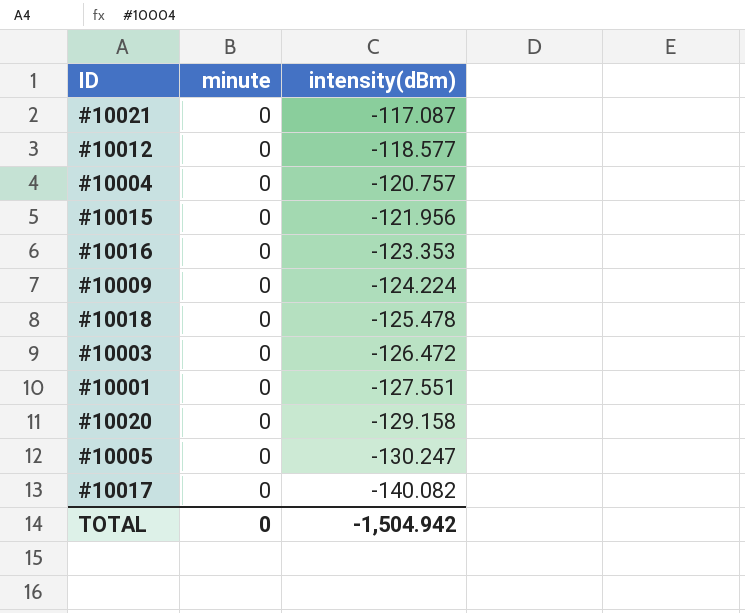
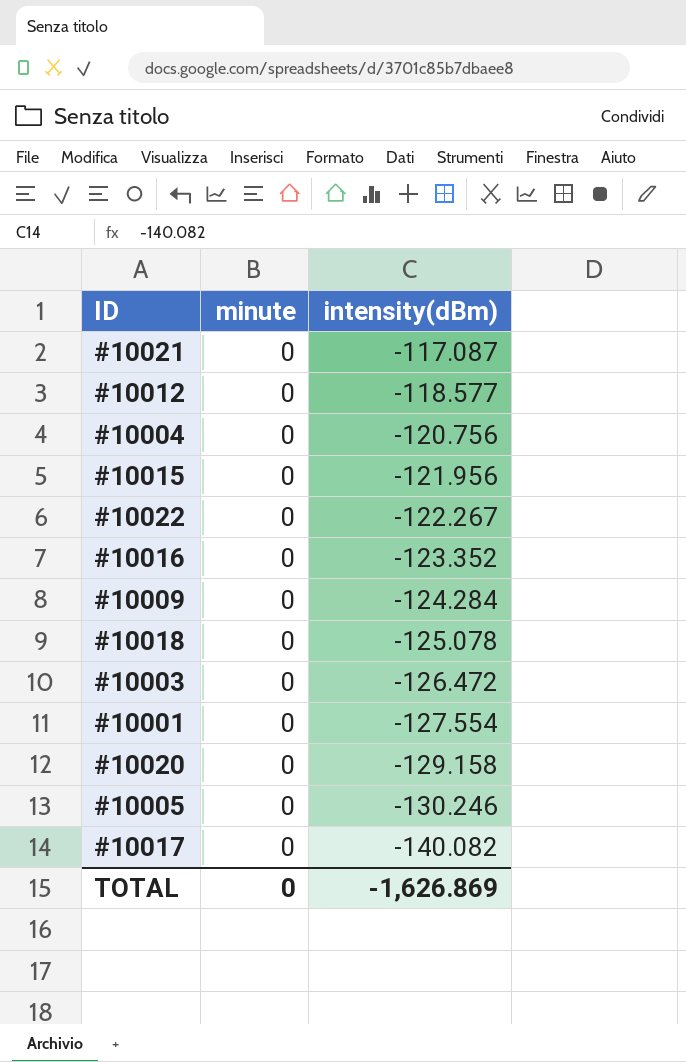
#10004 | intensity(dBm): -120.757 -> -120.756
row #10022: none -> 0 | -122.267
#10016 | intensity(dBm): -123.353 -> -123.352
#10009 | intensity(dBm): -124.224 -> -124.284
#10018 | intensity(dBm): -125.478 -> -125.078
#10001 | intensity(dBm): -127.551 -> -127.554
#10005 | intensity(dBm): -130.247 -> -130.246
TOTAL | intensity(dBm): -1,504.942 -> -1,626.869

